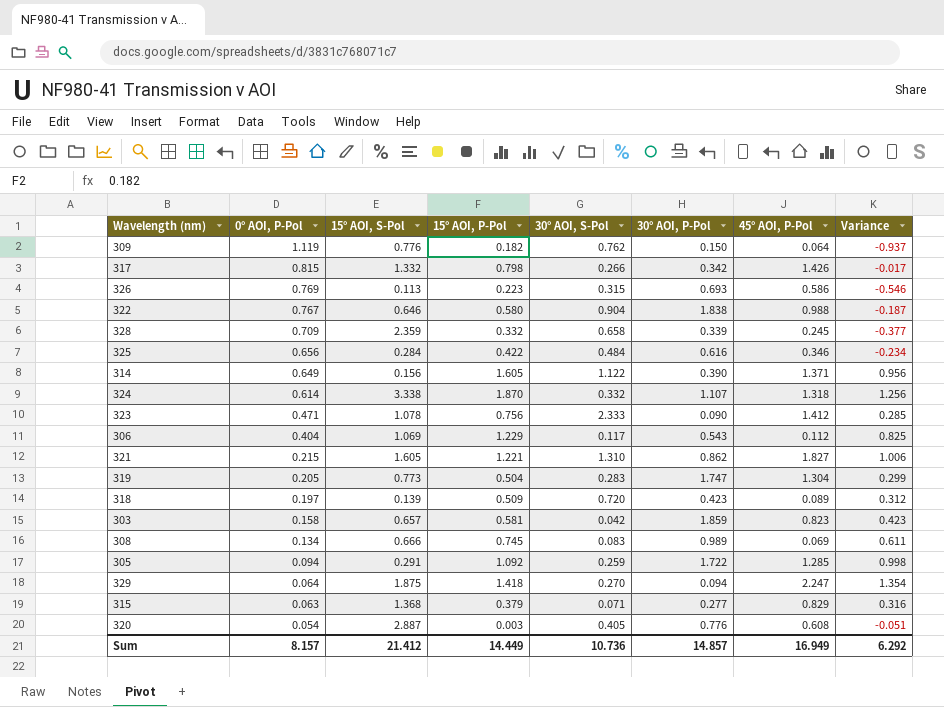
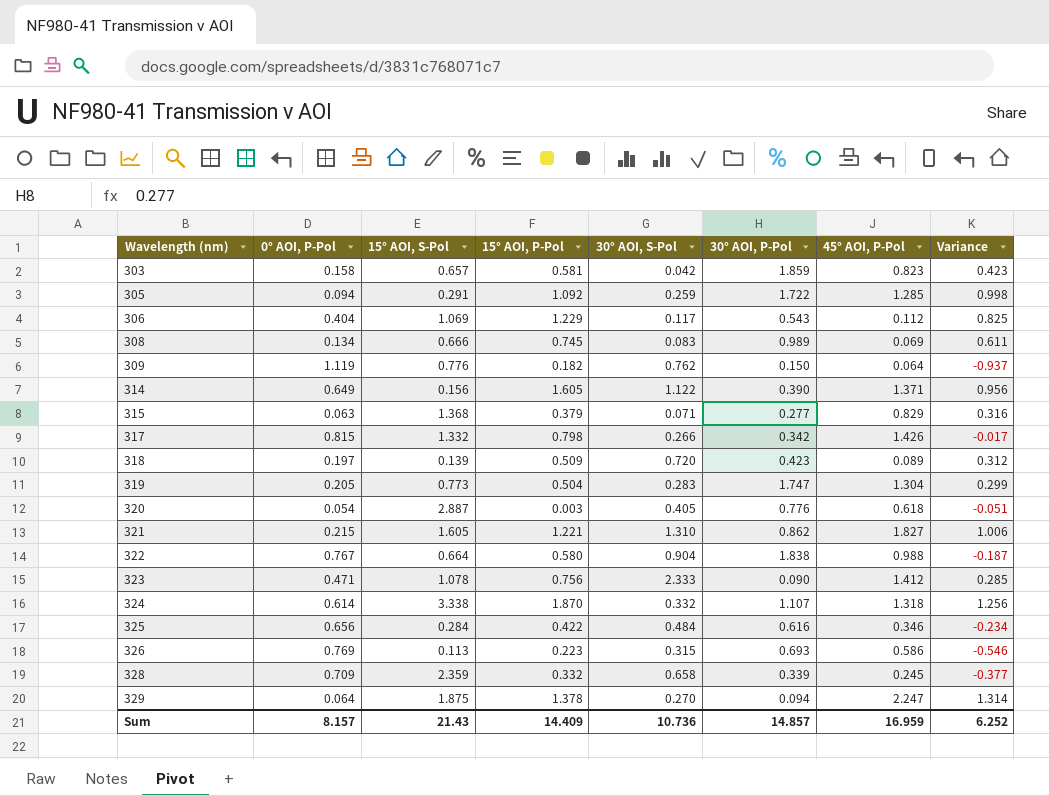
row order: 0° AOI, P-Pol descending -> Wavelength (nm) ascending
320 | 45° AOI, P-Pol: 0.608 -> 0.618
322 | 15° AOI, S-Pol: 0.646 -> 0.664
329 | 15° AOI, P-Pol: 1.418 -> 1.378
329 | Variance: 1.354 -> 1.314
Sum | 15° AOI, S-Pol: 21.412 -> 21.43
Sum | 15° AOI, P-Pol: 14.449 -> 14.409
Sum | 45° AOI, P-Pol: 16.949 -> 16.959
Sum | Variance: 6.292 -> 6.252

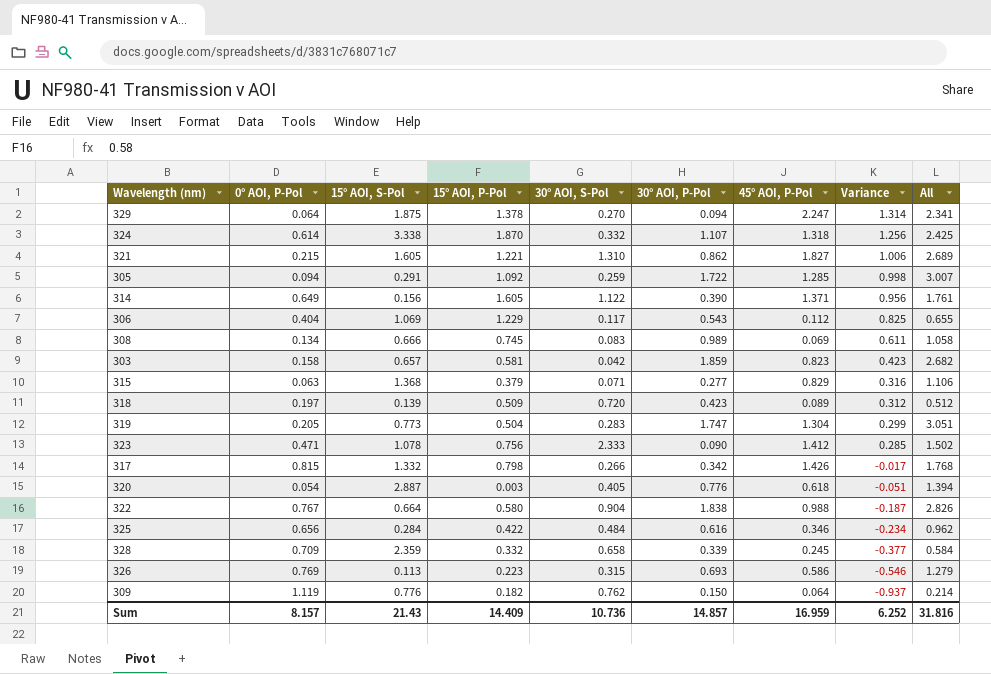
row order: Wavelength (nm) ascending -> Variance descending
column All | formula: none -> [30° AOI, P-Pol] + [45° AOI, P-Pol]

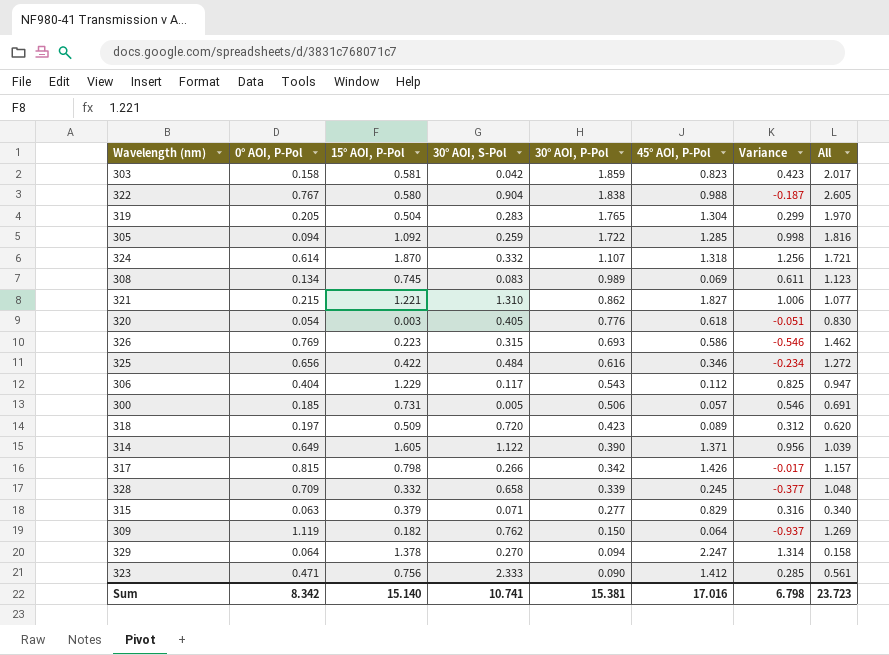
row order: Variance descending -> 30° AOI, P-Pol descending
column 15° AOI, S-Pol | position: 3 -> none
column All | formula: [30° AOI, P-Pol] + [45° AOI, P-Pol] -> [0° AOI, P-Pol] + [30° AOI, P-Pol]
319 | 30° AOI, P-Pol: 1.747 -> 1.765
row 300: none -> 0.185 | 0.731 | 0.005 | 0.506 | 0.057 | 0.546 | 0.691
Sum | 0° AOI, P-Pol: 8.157 -> 8.342
Sum | 15° AOI, P-Pol: 14.409 -> 15.140
Sum | 30° AOI, S-Pol: 10.736 -> 10.741
Sum | 30° AOI, P-Pol: 14.857 -> 15.381
Sum | 45° AOI, P-Pol: 16.959 -> 17.016
Sum | Variance: 6.252 -> 6.798
Sum | All: 31.816 -> 23.723

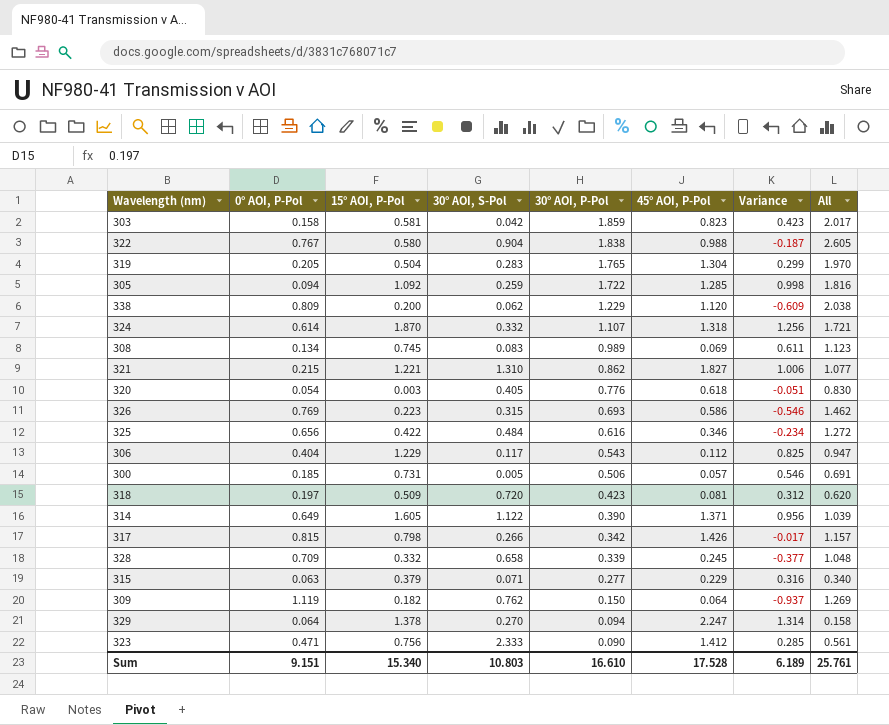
row 338: none -> 0.809 | 0.200 | 0.062 | 1.229 | 1.120 | -0.609 | 2.038
318 | 45° AOI, P-Pol: 0.089 -> 0.081
315 | 45° AOI, P-Pol: 0.829 -> 0.229
Sum | 0° AOI, P-Pol: 8.342 -> 9.151
Sum | 15° AOI, P-Pol: 15.140 -> 15.340
Sum | 30° AOI, S-Pol: 10.741 -> 10.803
Sum | 30° AOI, P-Pol: 15.381 -> 16.610
Sum | 45° AOI, P-Pol: 17.016 -> 17.528
Sum | Variance: 6.798 -> 6.189
Sum | All: 23.723 -> 25.761

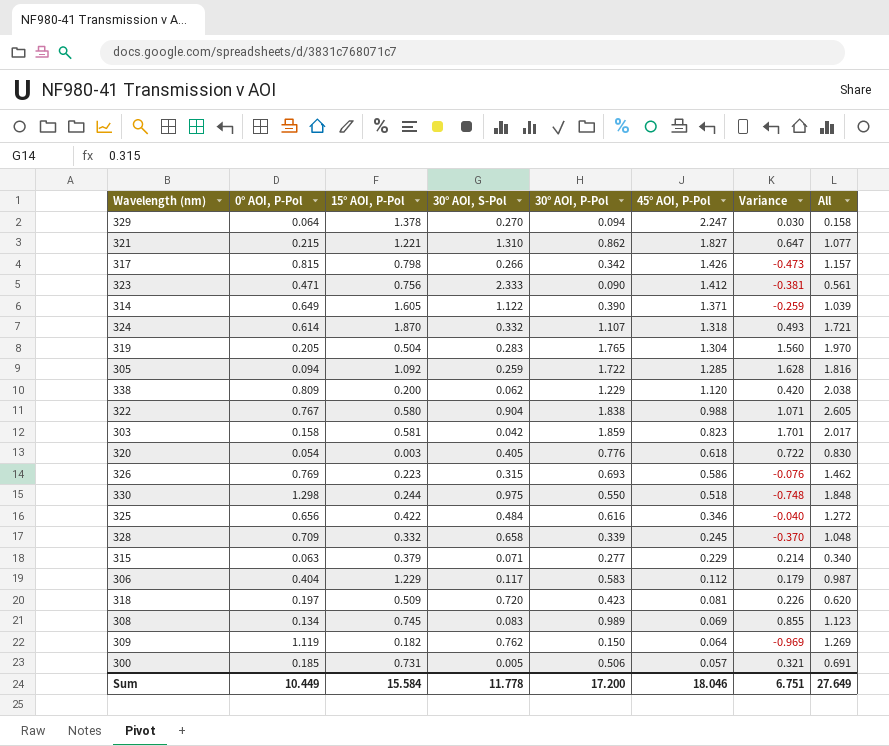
row order: 30° AOI, P-Pol descending -> 45° AOI, P-Pol descending
column Variance | formula: [15° AOI, P-Pol] - [0° AOI, P-Pol] -> [30° AOI, P-Pol] - [0° AOI, P-Pol]
row 330: none -> 1.298 | 0.244 | 0.975 | 0.550 | 0.518 | -0.748 | 1.848
306 | 30° AOI, P-Pol: 0.543 -> 0.583
306 | All: 0.947 -> 0.987
Sum | 0° AOI, P-Pol: 9.151 -> 10.449
Sum | 15° AOI, P-Pol: 15.340 -> 15.584
Sum | 30° AOI, S-Pol: 10.803 -> 11.778
Sum | 30° AOI, P-Pol: 16.610 -> 17.200
Sum | 45° AOI, P-Pol: 17.528 -> 18.046
Sum | Variance: 6.189 -> 6.751
Sum | All: 25.761 -> 27.649

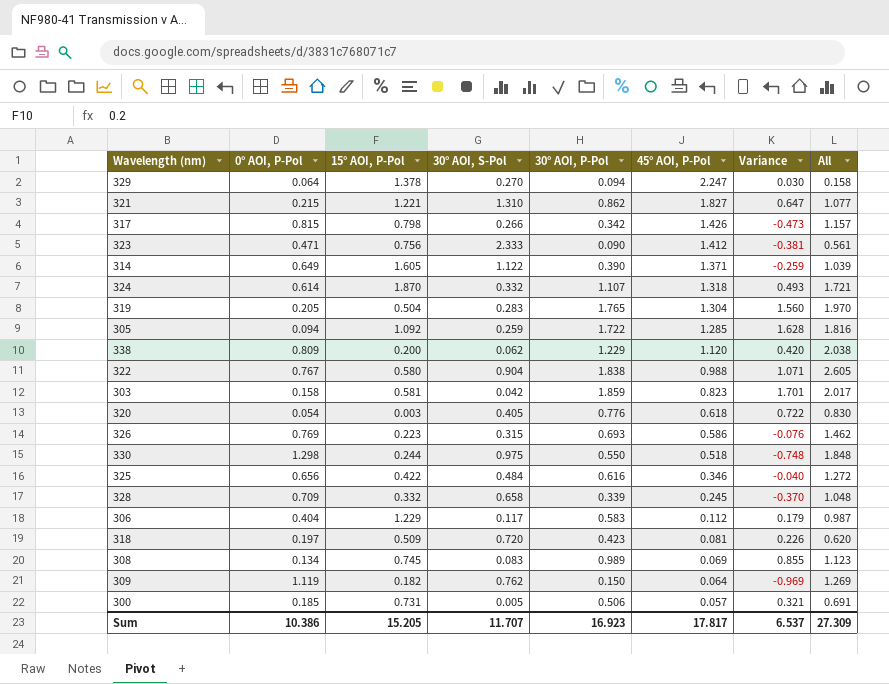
row 315: 0.063 | 0.379 | 0.071 | 0.277 | 0.229 | 0.214 | 0.340 -> none
Sum | 0° AOI, P-Pol: 10.449 -> 10.386
Sum | 15° AOI, P-Pol: 15.584 -> 15.205
Sum | 30° AOI, S-Pol: 11.778 -> 11.707
Sum | 30° AOI, P-Pol: 17.200 -> 16.923
Sum | 45° AOI, P-Pol: 18.046 -> 17.817
Sum | Variance: 6.751 -> 6.537
Sum | All: 27.649 -> 27.309

